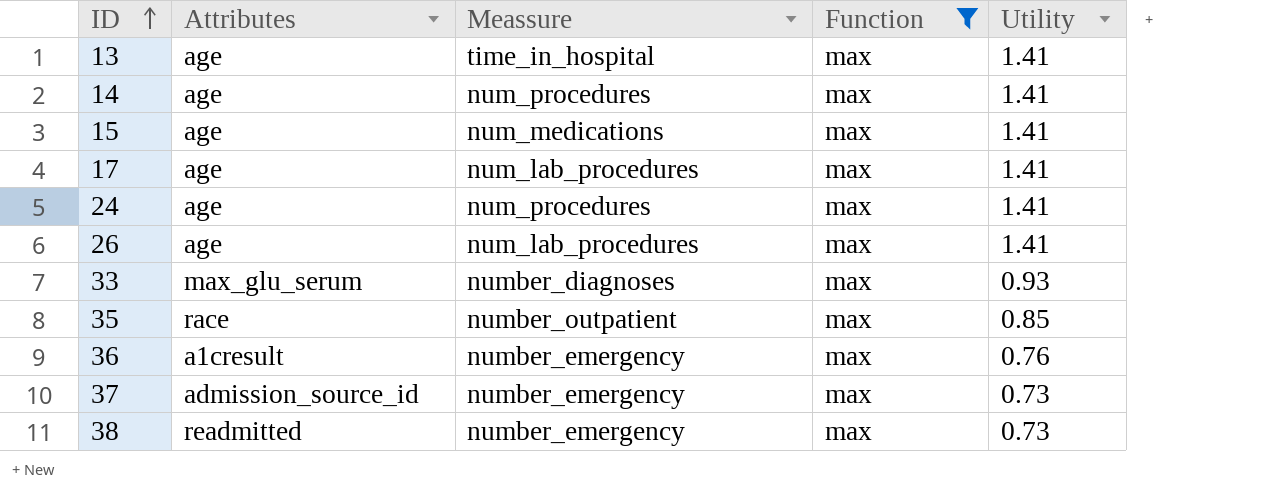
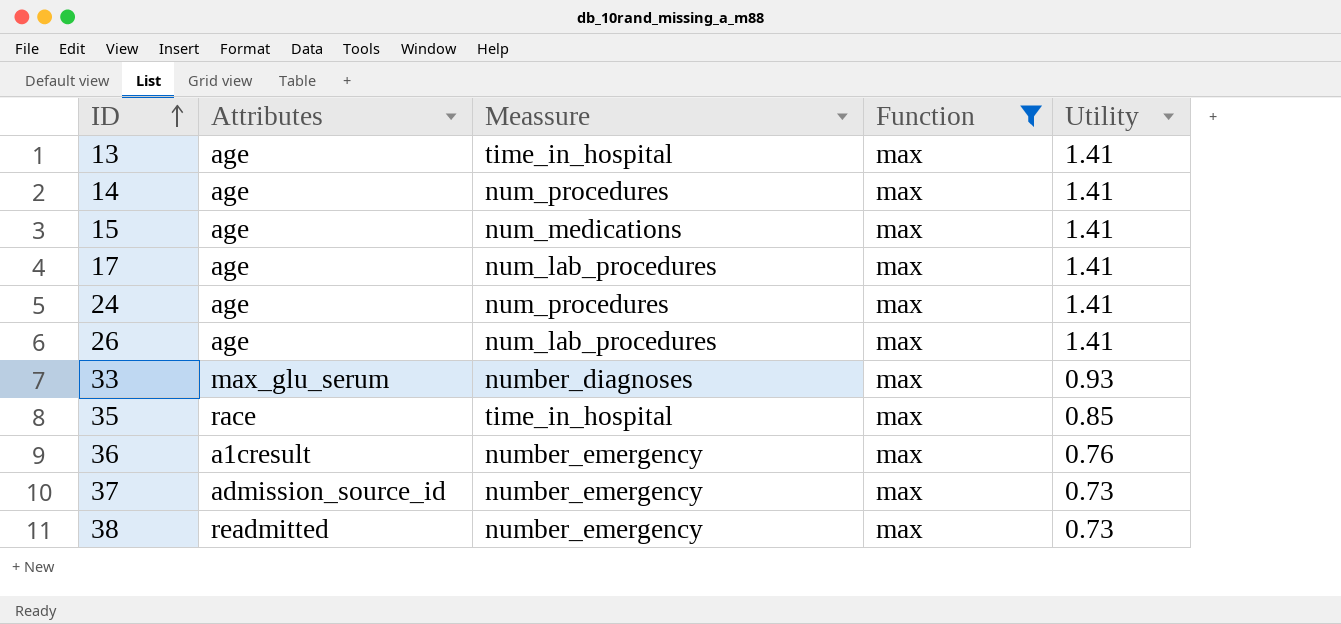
35 | Meassure: number_outpatient -> time_in_hospital

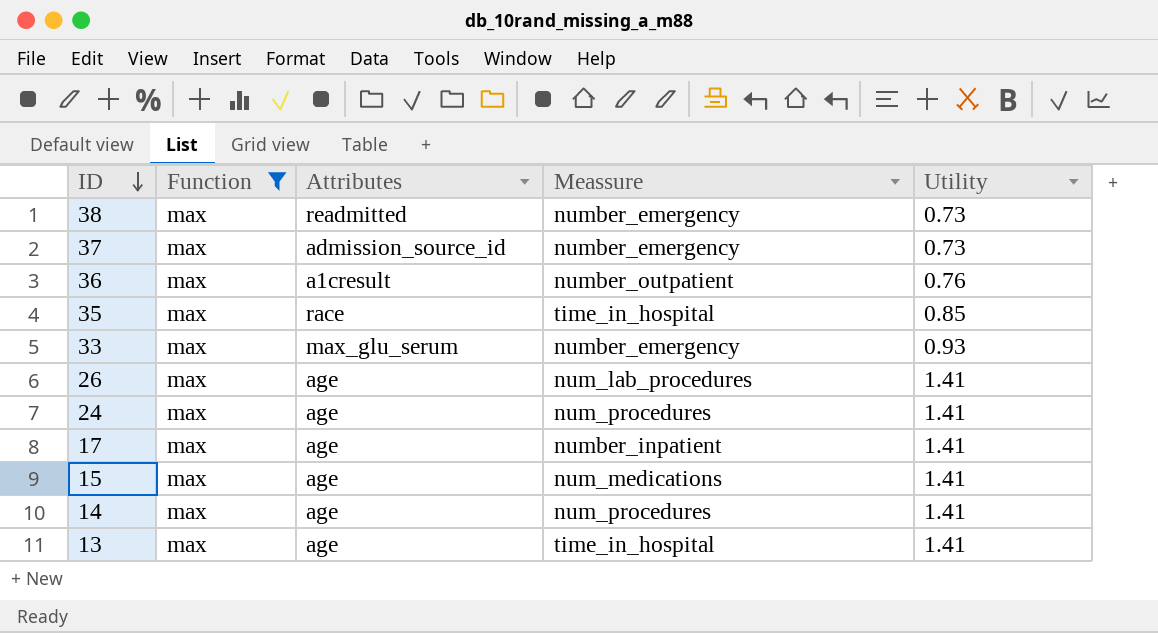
row order: ID ascending -> ID descending
column Function | position: 4 -> 2
36 | Meassure: number_emergency -> number_outpatient
33 | Meassure: number_diagnoses -> number_emergency
17 | Meassure: num_lab_procedures -> number_inpatient

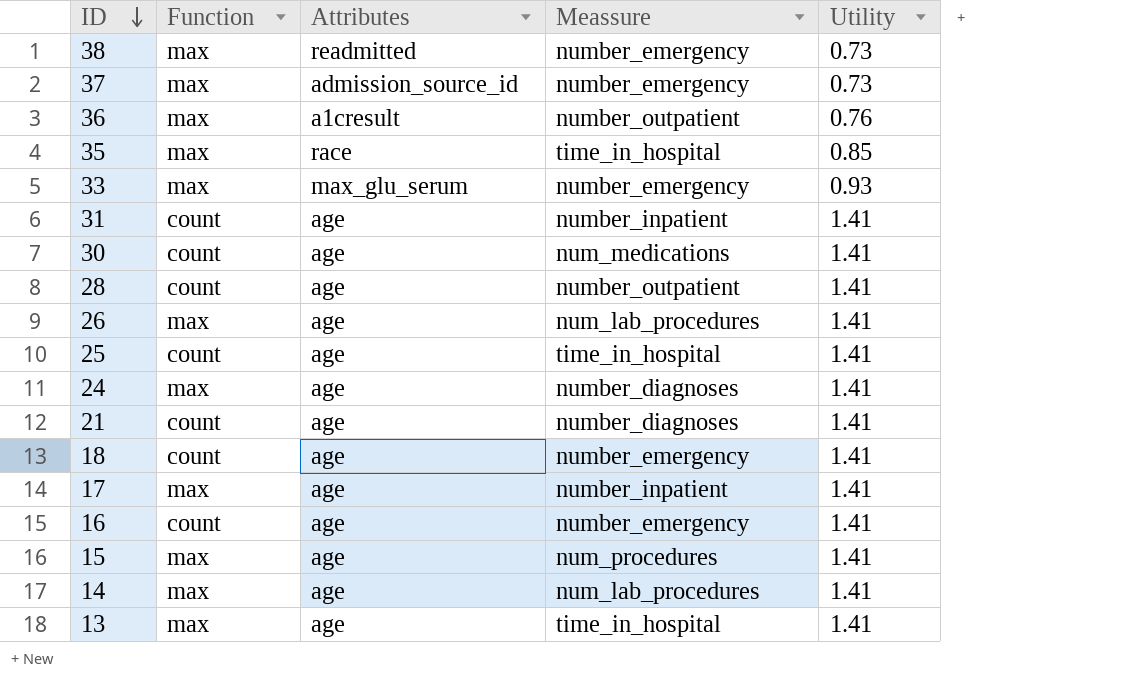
filter: Function = max -> none
24 | Meassure: num_procedures -> number_diagnoses
15 | Meassure: num_medications -> num_procedures
14 | Meassure: num_procedures -> num_lab_procedures

